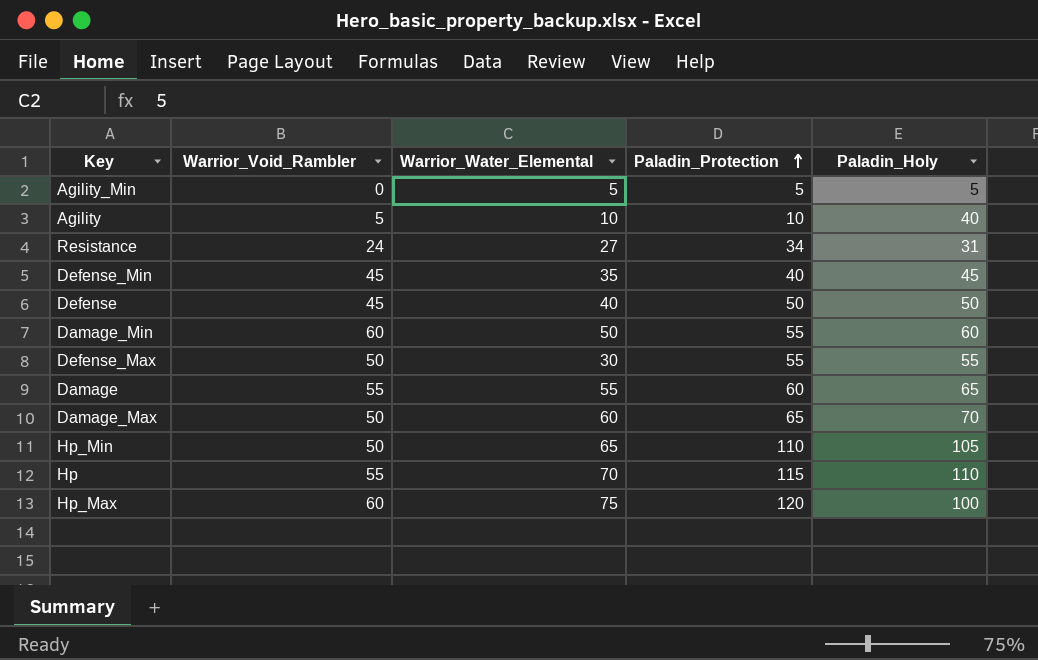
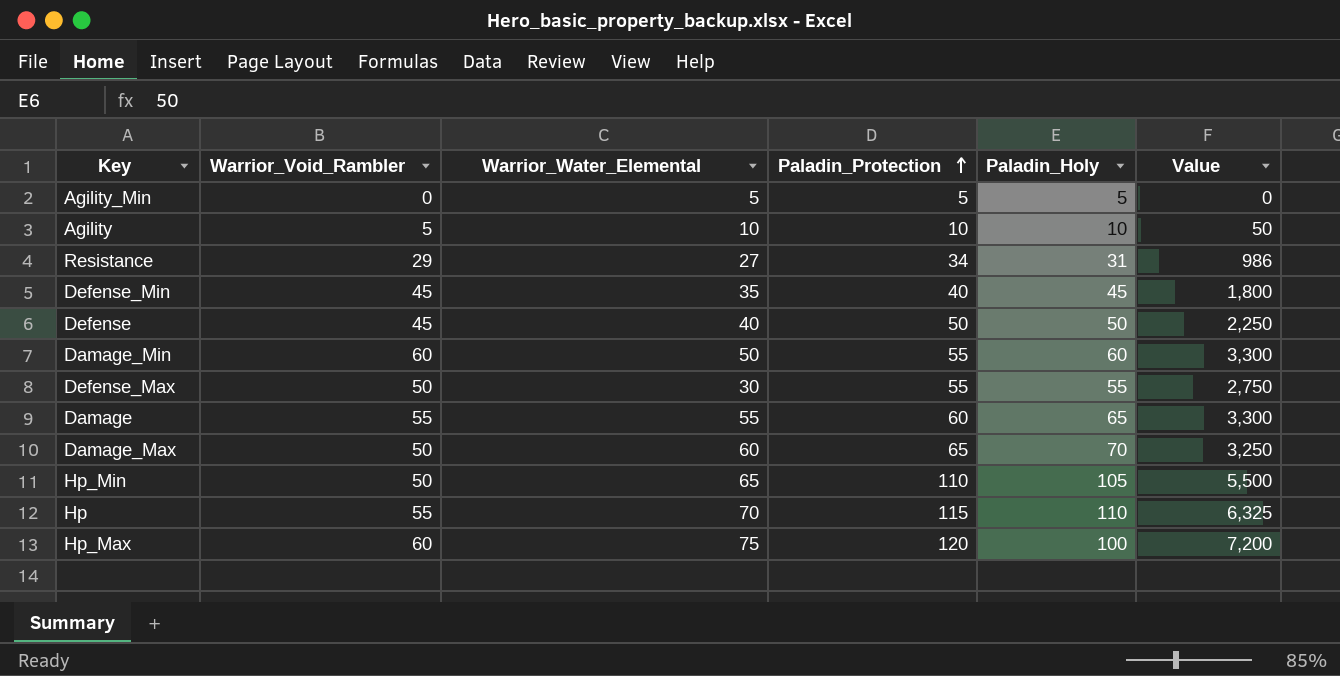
column Value | formula: none -> [Warrior_Void_Rambler] * [Paladin_Protection]
Agility | Paladin_Holy: 40 -> 10
Resistance | Warrior_Void_Rambler: 24 -> 29

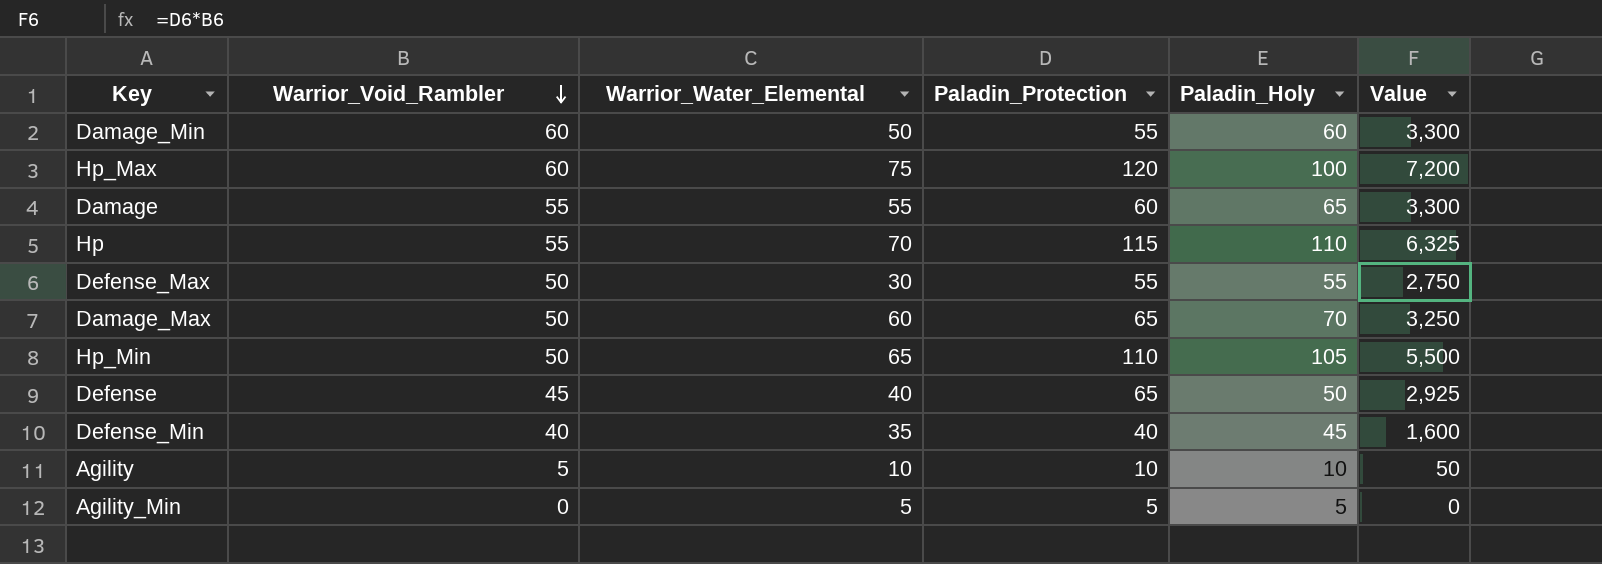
row order: Paladin_Protection ascending -> Warrior_Void_Rambler descending
row Resistance: 29 | 27 | 34 | 31 | 986 -> none
Defense | Paladin_Protection: 50 -> 65
Defense | Value: 2,250 -> 2,925
Defense_Min | Warrior_Void_Rambler: 45 -> 40
Defense_Min | Value: 1,800 -> 1,600

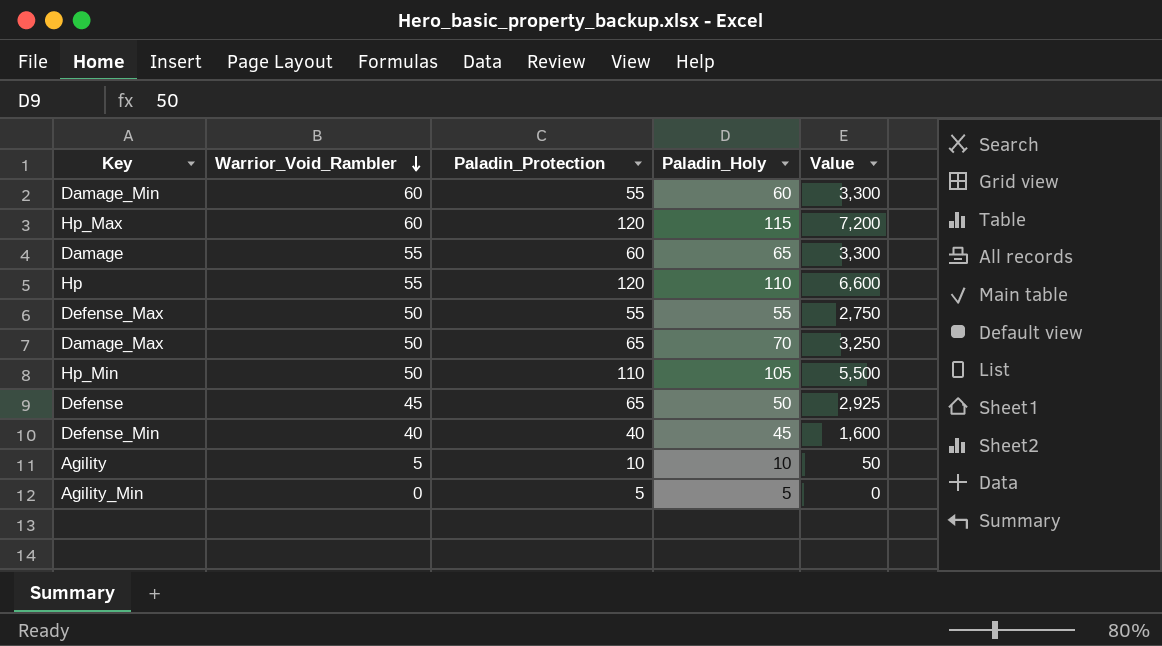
column Warrior_Water_Elemental | position: 3 -> none
Hp_Max | Paladin_Holy: 100 -> 115
Hp | Paladin_Protection: 115 -> 120
Hp | Value: 6,325 -> 6,600

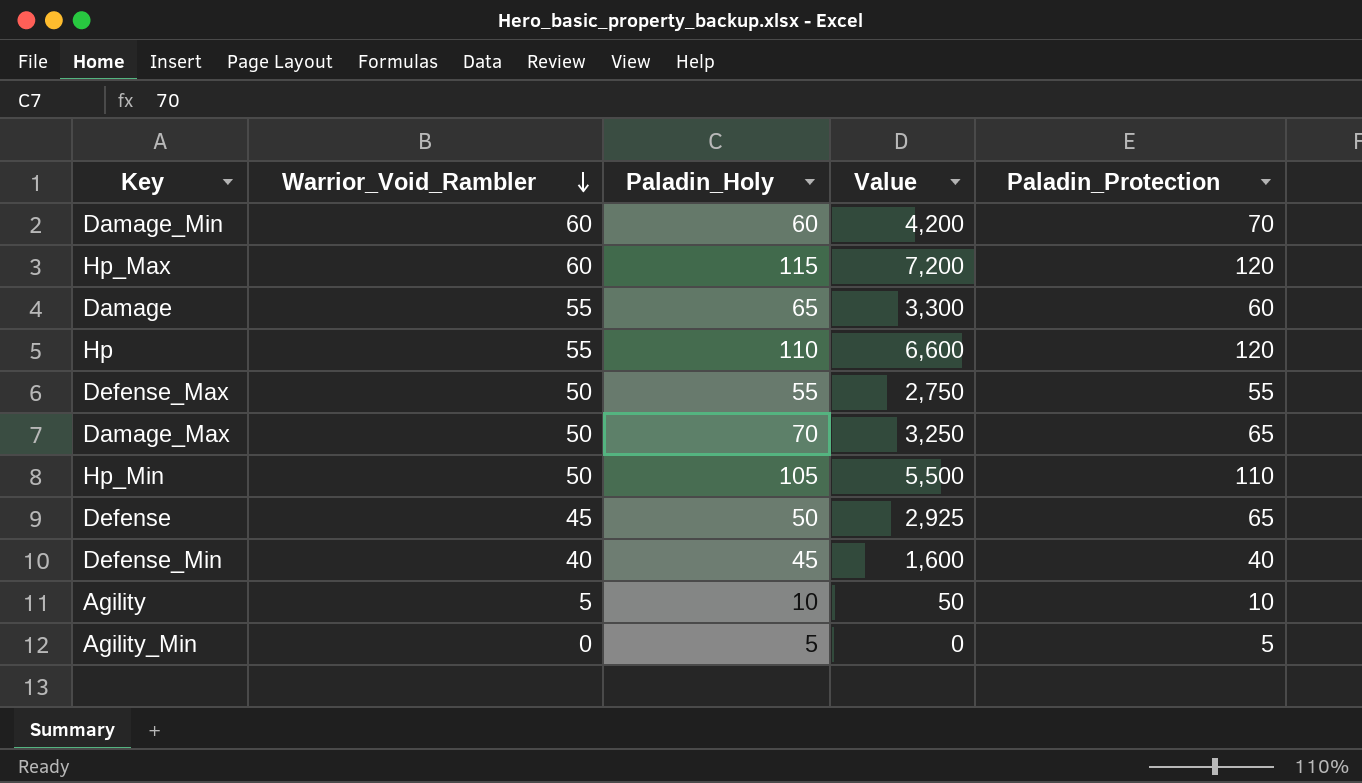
column Paladin_Protection | position: 3 -> 5
Damage_Min | Value: 3,300 -> 4,200
Damage_Min | Paladin_Protection: 55 -> 70

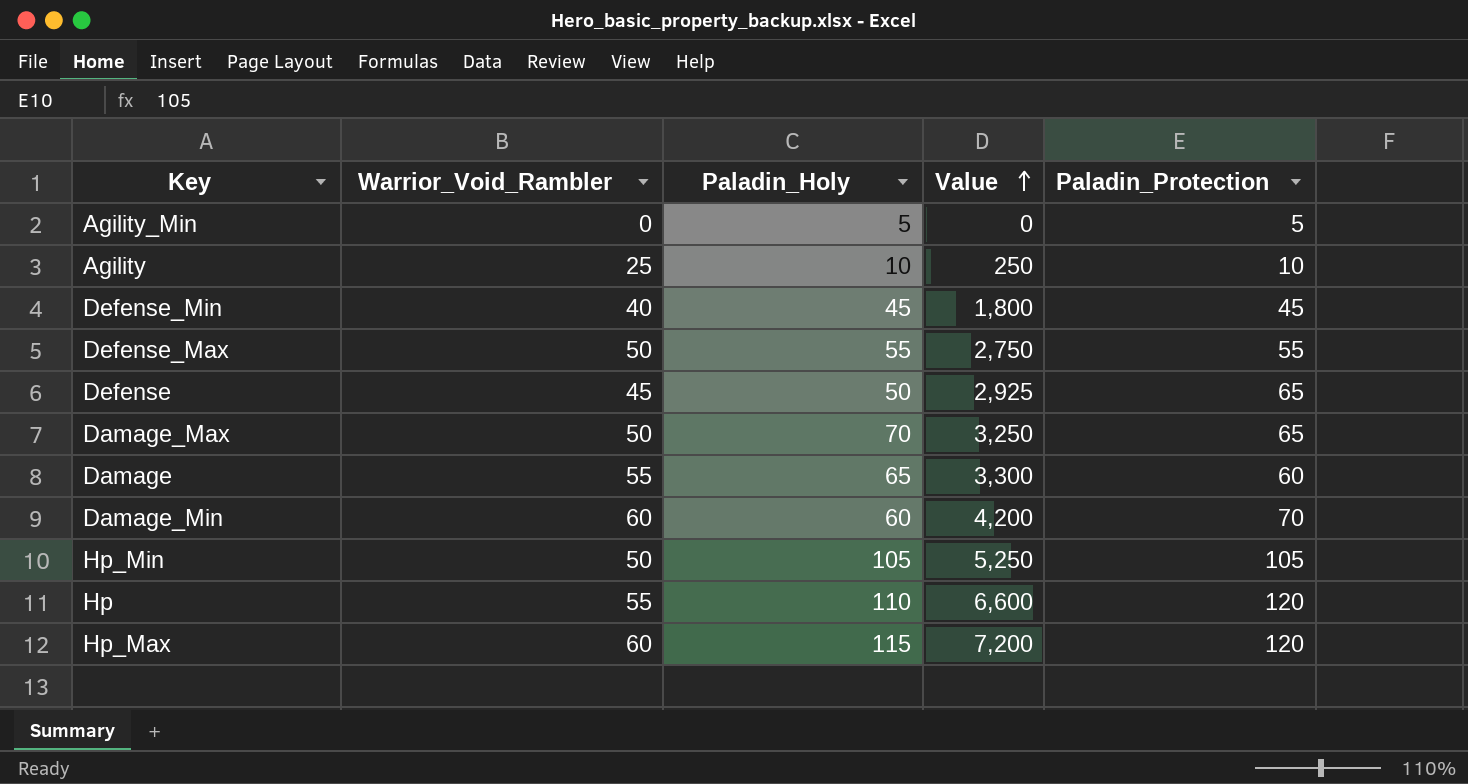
row order: Warrior_Void_Rambler descending -> Value ascending
Agility | Warrior_Void_Rambler: 5 -> 25
Agility | Value: 50 -> 250
Defense_Min | Value: 1,600 -> 1,800
Defense_Min | Paladin_Protection: 40 -> 45
Hp_Min | Value: 5,500 -> 5,250
Hp_Min | Paladin_Protection: 110 -> 105

